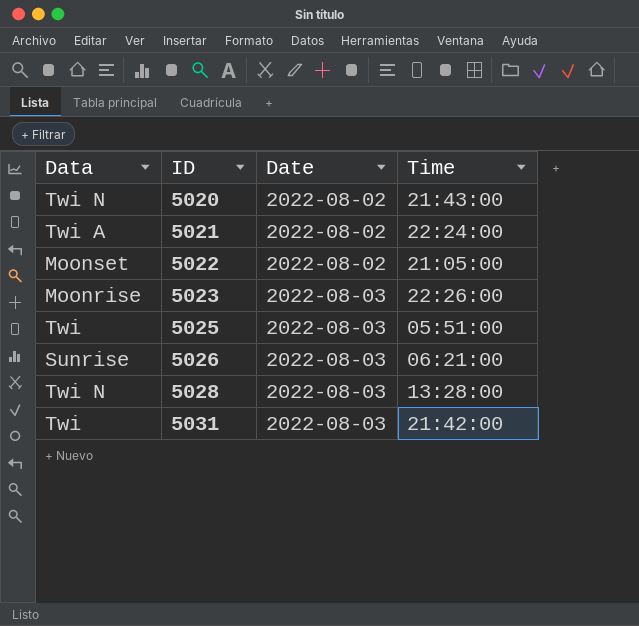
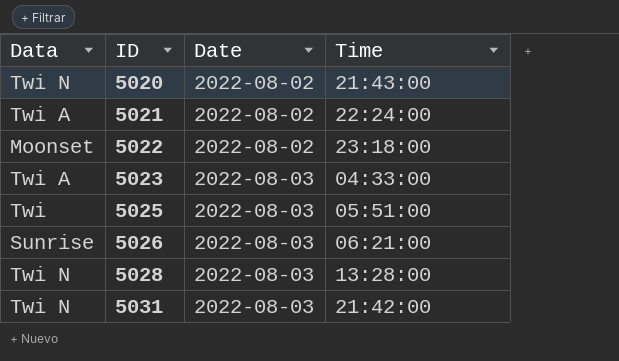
5022 | Time: 21:05:00 -> 23:18:00
5023 | Data: Moonrise -> Twi A
5023 | Time: 22:26:00 -> 04:33:00
5031 | Data: Twi -> Twi N

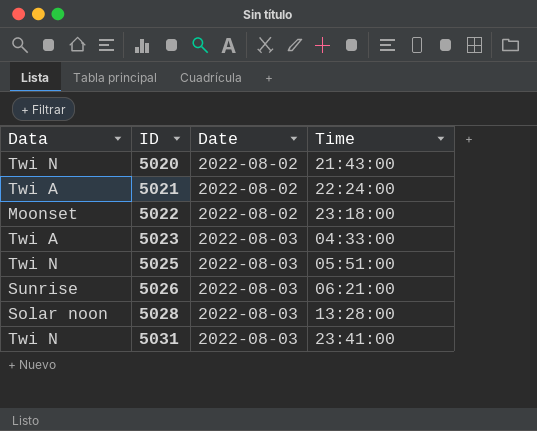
5025 | Data: Twi -> Twi N
5028 | Data: Twi N -> Solar noon
5031 | Time: 21:42:00 -> 23:41:00

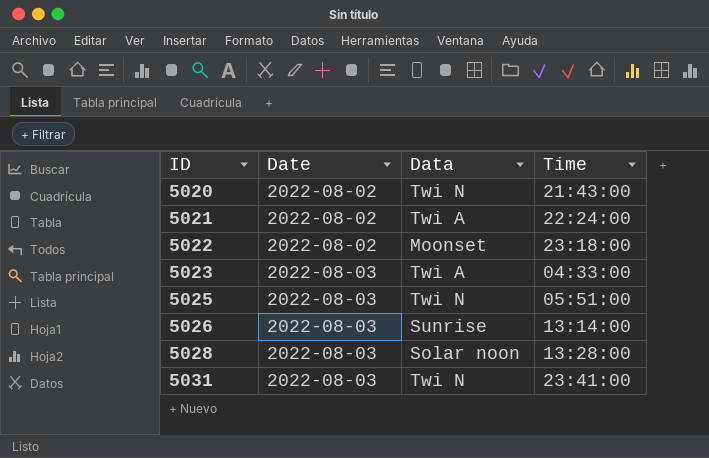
column Data | position: 1 -> 3
5026 | Time: 06:21:00 -> 13:14:00

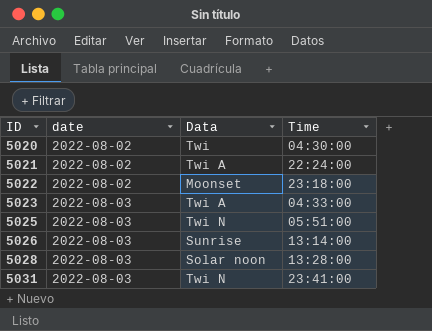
column name: Date -> date
5020 | Data: Twi N -> Twi
5020 | Time: 21:43:00 -> 04:30:00

